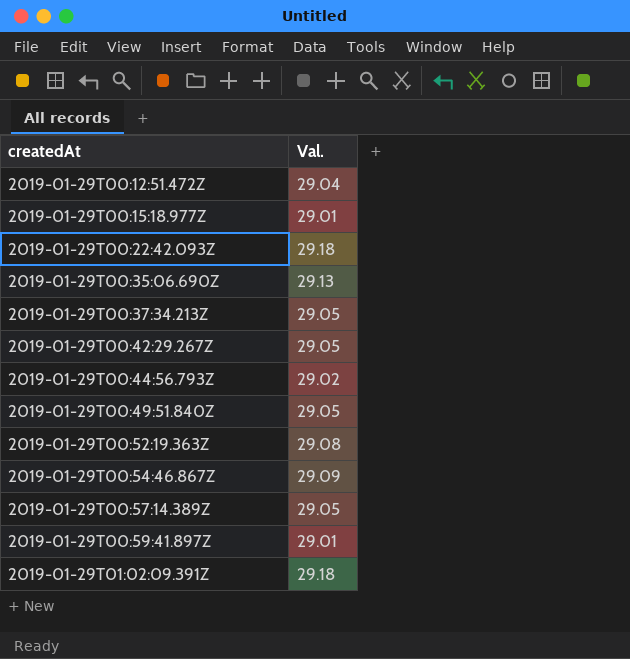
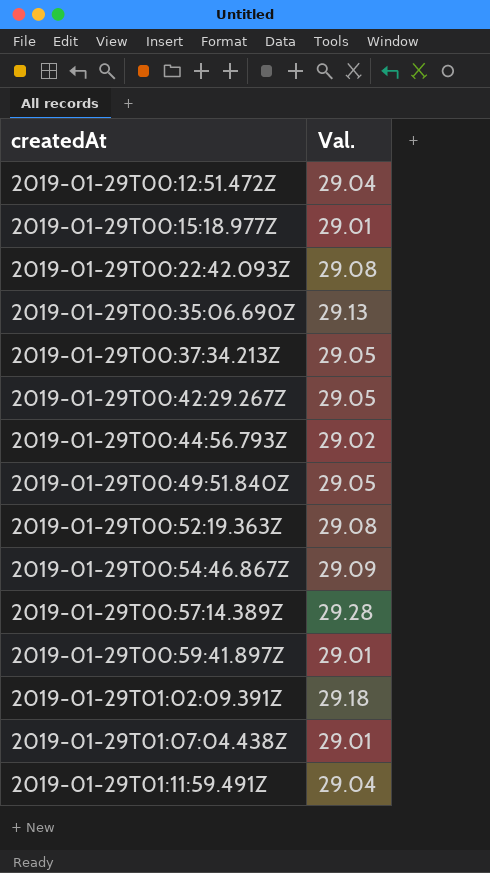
2019-01-29T00:22:42.093Z | Val.: 29.18 -> 29.08
2019-01-29T00:57:14.389Z | Val.: 29.05 -> 29.28
row 2019-01-29T01:07:04.438Z: none -> 29.01
row 2019-01-29T01:11:59.491Z: none -> 29.04

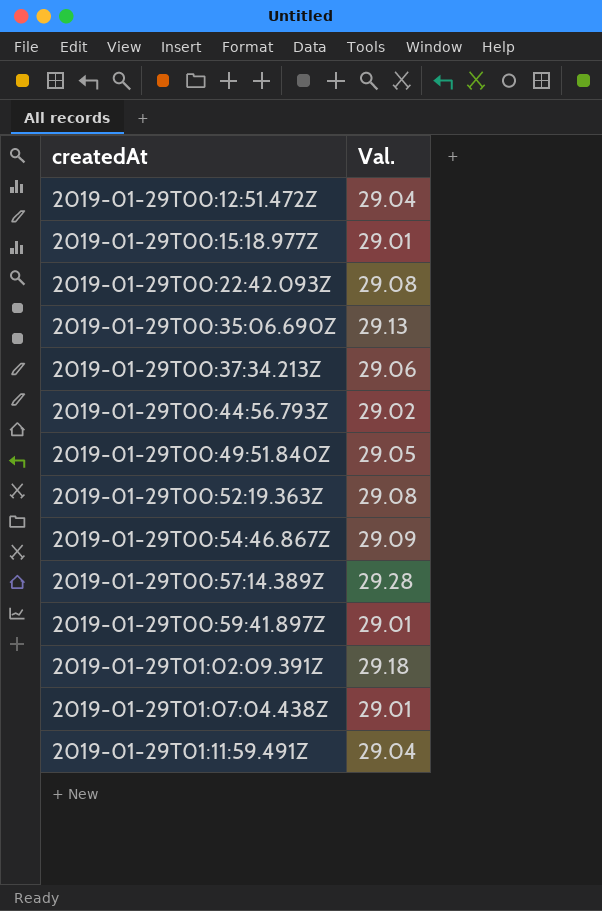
row 2019-01-29T00:42:29.267Z: 29.05 -> none
2019-01-29T00:37:34.213Z | Val.: 29.05 -> 29.06

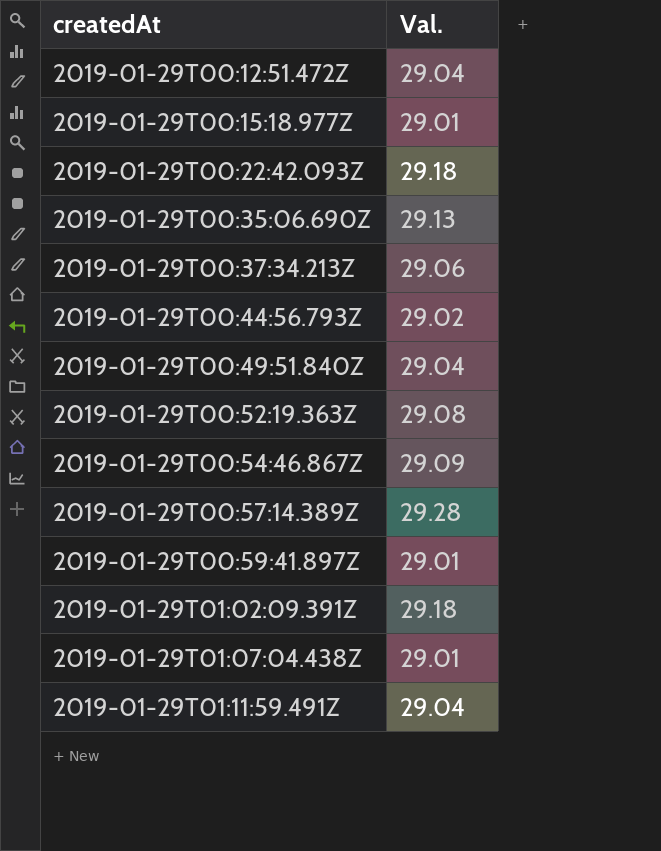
2019-01-29T00:22:42.093Z | Val.: 29.08 -> 29.18
2019-01-29T00:49:51.840Z | Val.: 29.05 -> 29.04

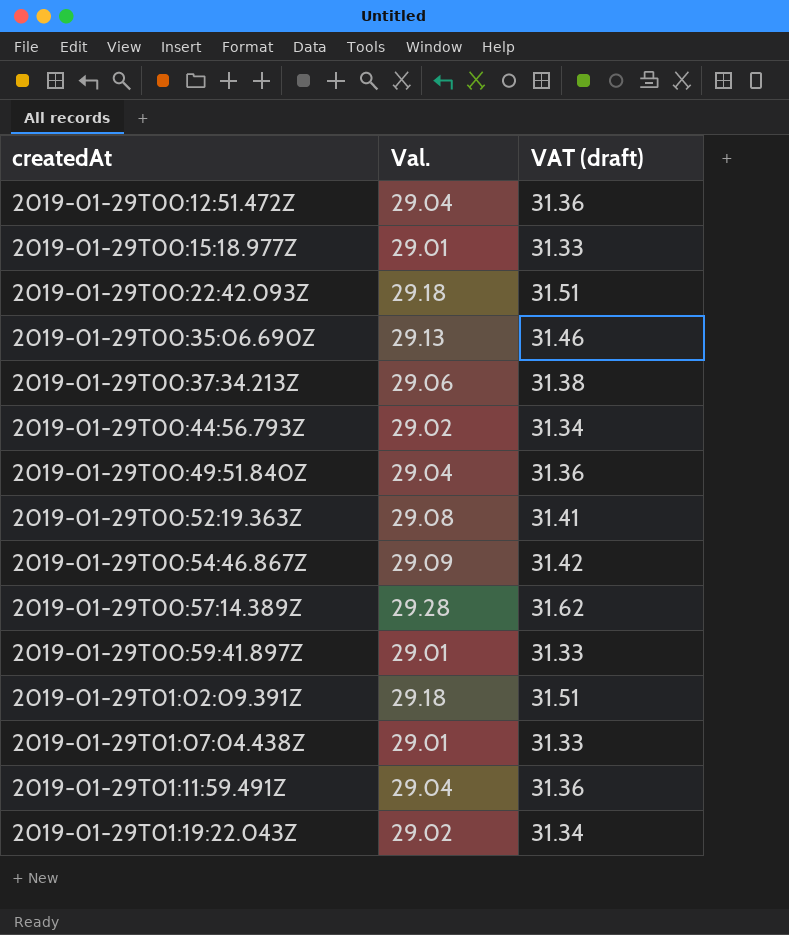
column VAT (draft) | formula: none -> [Val.] * 1.08
row 2019-01-29T01:19:22.043Z: none -> 29.02 | 31.34

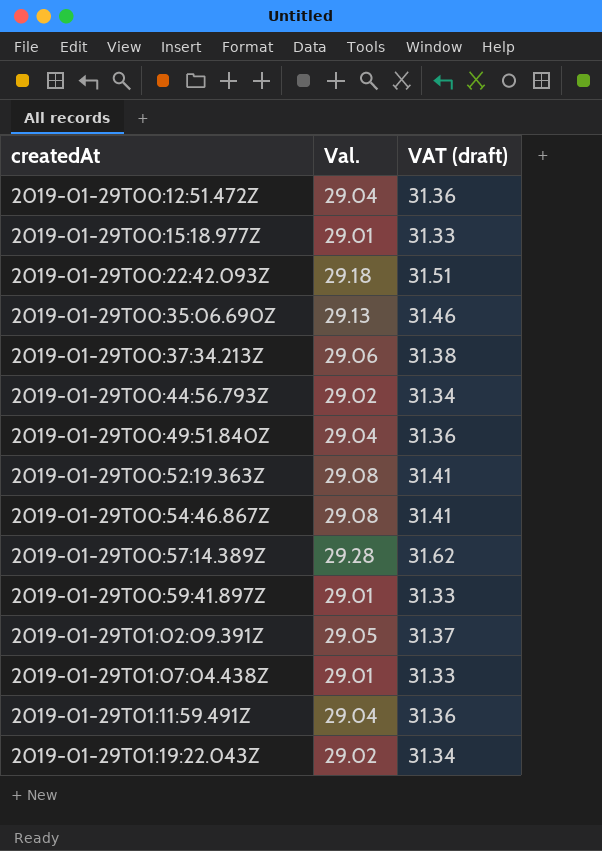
2019-01-29T00:54:46.867Z | Val.: 29.09 -> 29.08
2019-01-29T00:54:46.867Z | VAT (draft): 31.42 -> 31.41
2019-01-29T01:02:09.391Z | Val.: 29.18 -> 29.05
2019-01-29T01:02:09.391Z | VAT (draft): 31.51 -> 31.37

